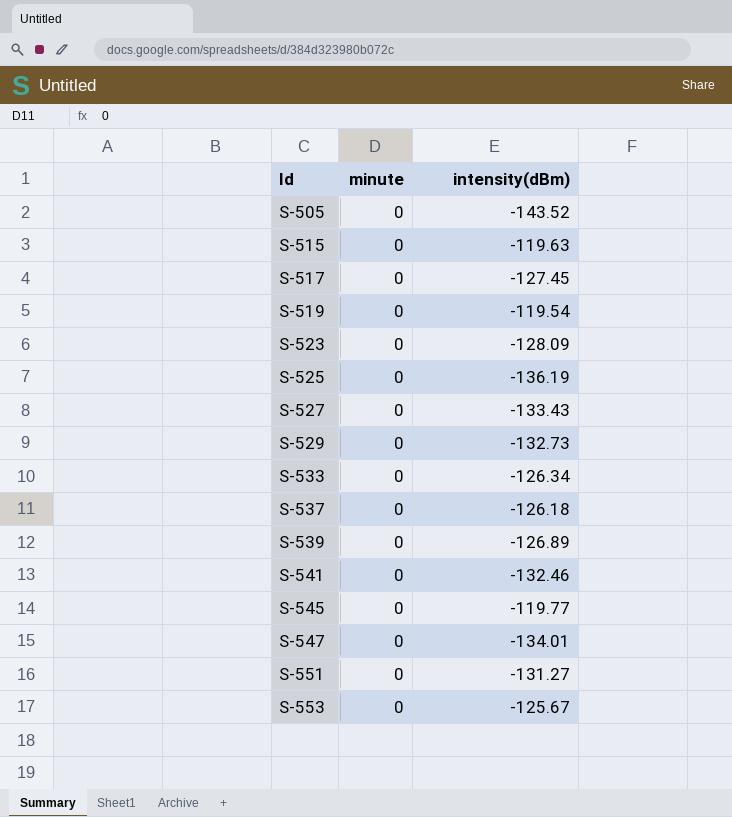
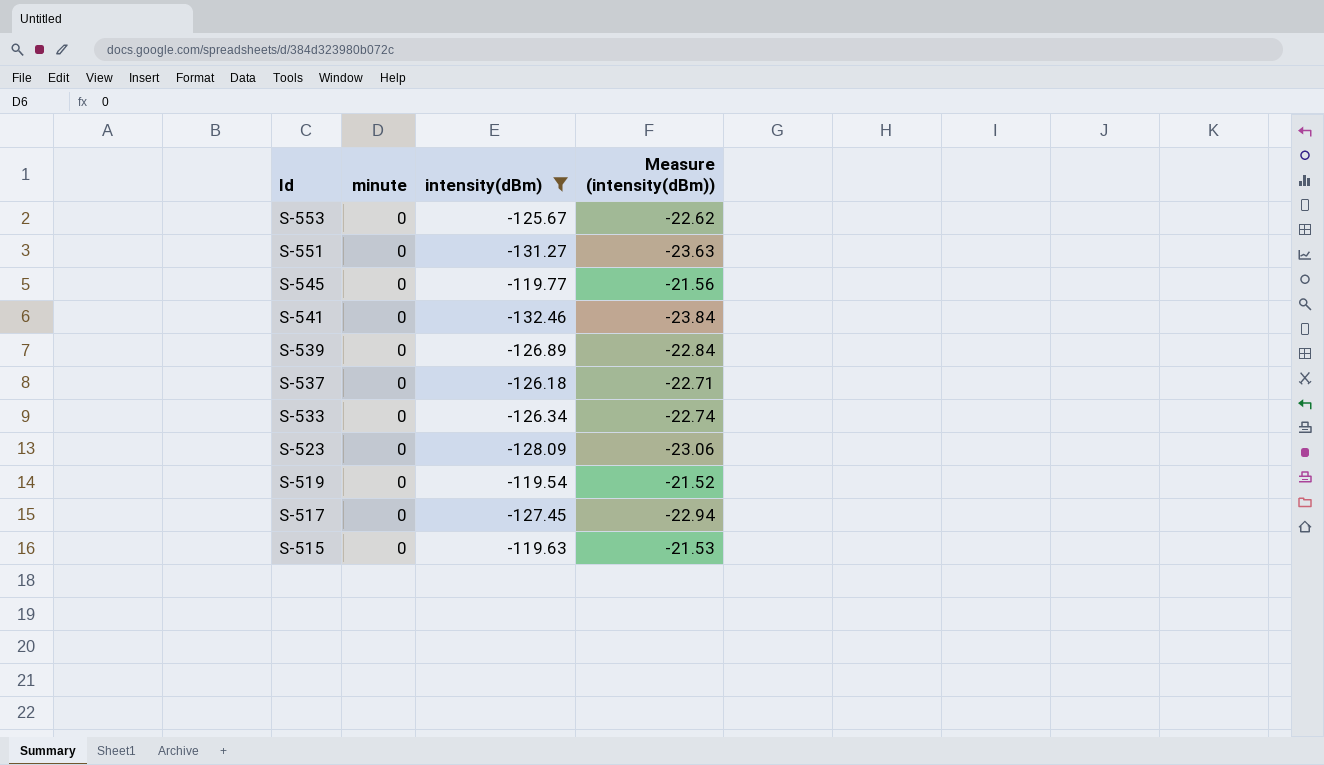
filter: none -> intensity(dBm) >= -132.46
row order: Id ascending -> Id descending
column Measure (intensity(dBm)) | formula: none -> [intensity(dBm)] * 0.18

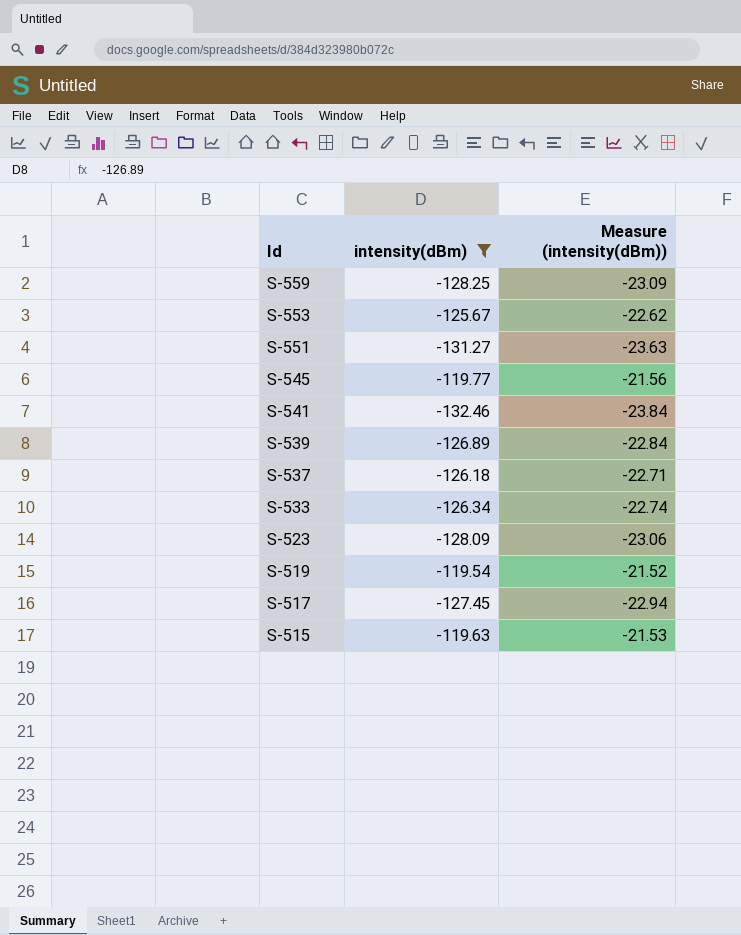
column minute | position: 2 -> none
row S-559: none -> -128.25 | -23.09

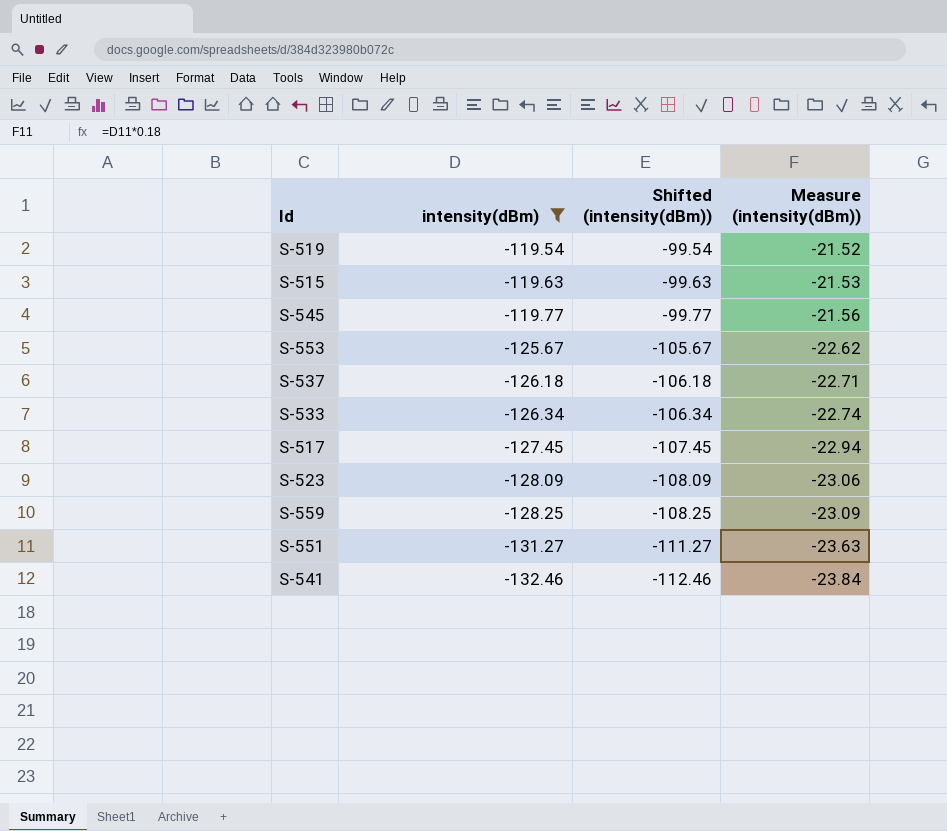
row order: Id descending -> intensity(dBm) descending
column Shifted (intensity(dBm)) | formula: none -> [intensity(dBm)] + 20
row S-539: -126.89 | -22.84 -> none

